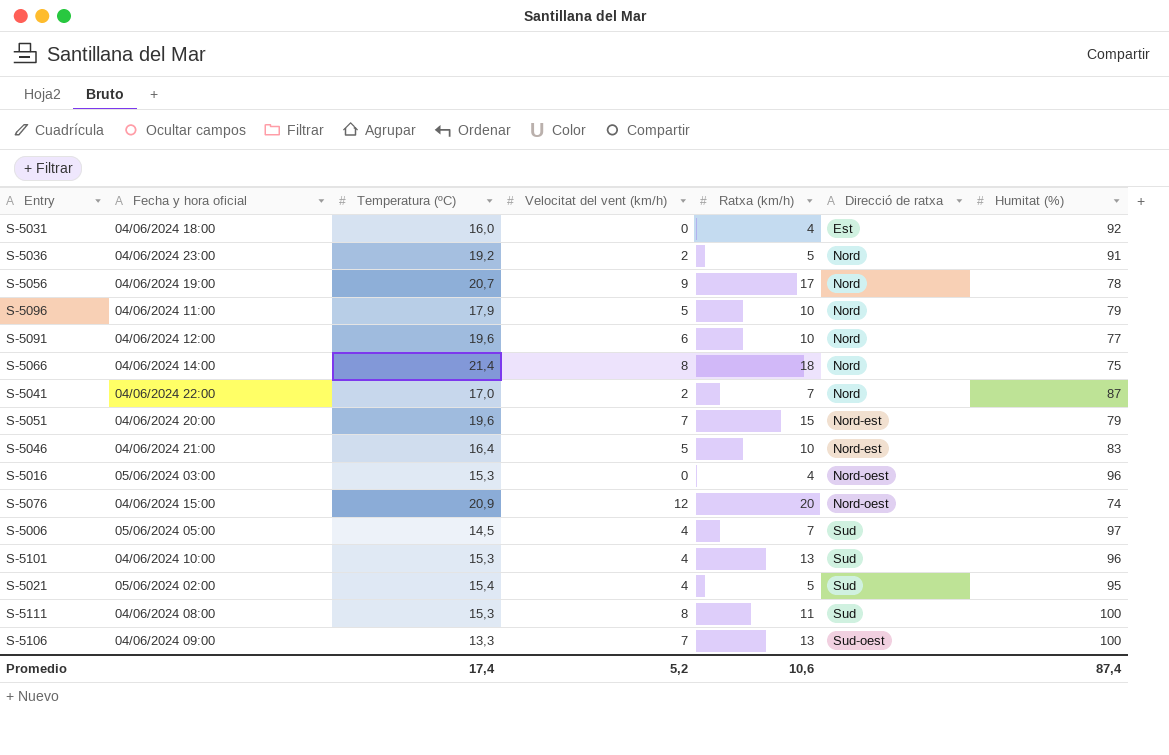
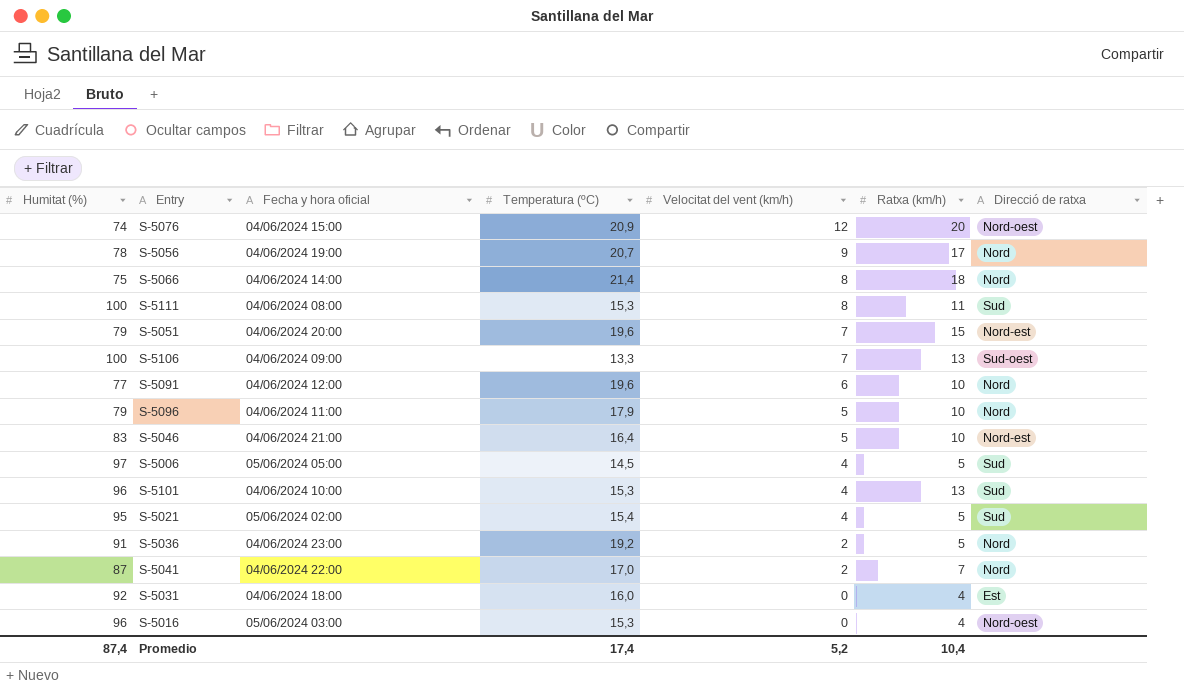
row order: Direcció de ratxa ascending -> Velocitat del vent (km/h) descending
column Humitat (%) | position: 7 -> 1
S-5006 | Ratxa (km/h): 7 -> 5
Promedio | Ratxa (km/h): 10,6 -> 10,4

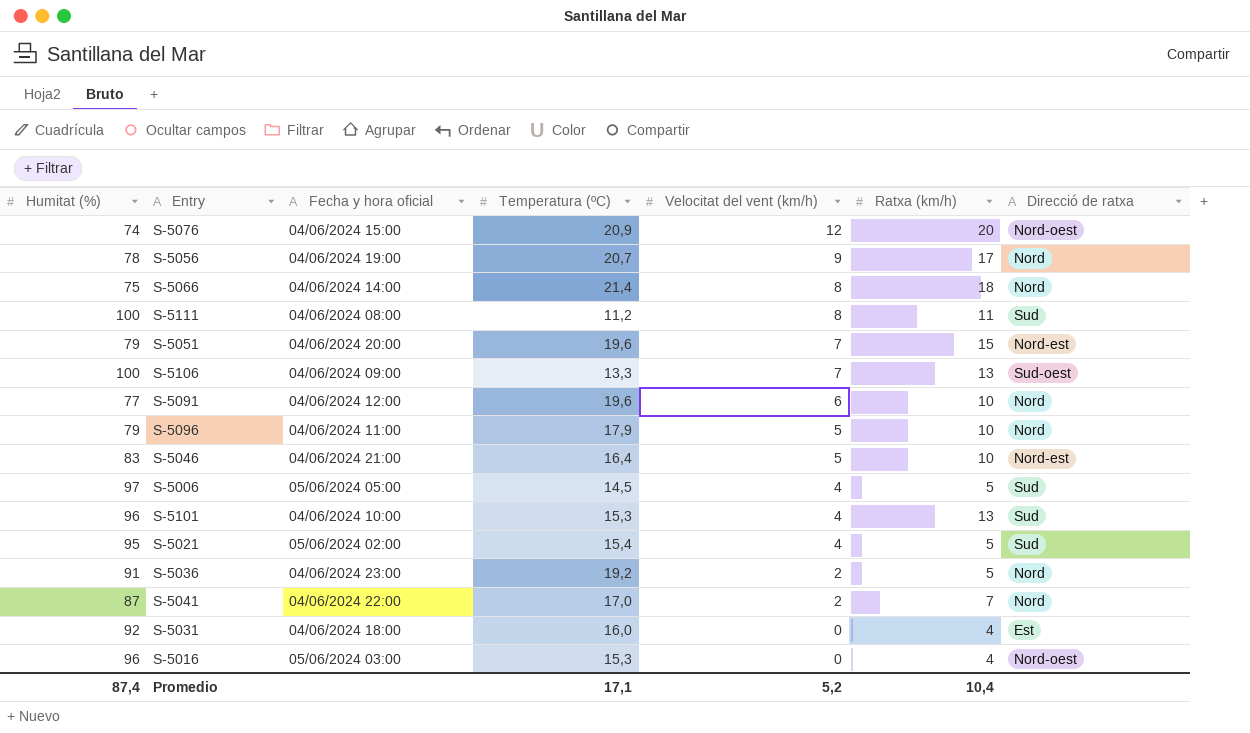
S-5111 | Temperatura (ºC): 15,3 -> 11,2
Promedio | Temperatura (ºC): 17,4 -> 17,1

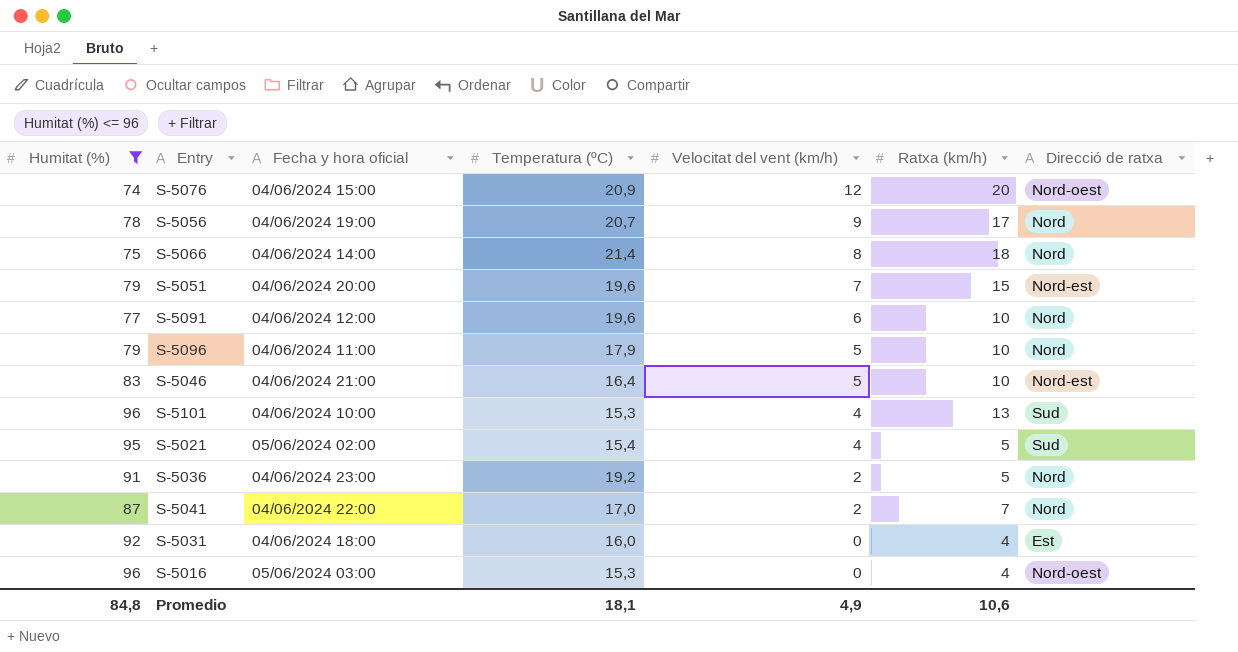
filter: none -> Humitat (%) <= 96
Promedio | Humitat (%): 87,4 -> 84,8
Promedio | Temperatura (ºC): 17,1 -> 18,1
Promedio | Velocitat del vent (km/h): 5,2 -> 4,9
Promedio | Ratxa (km/h): 10,4 -> 10,6

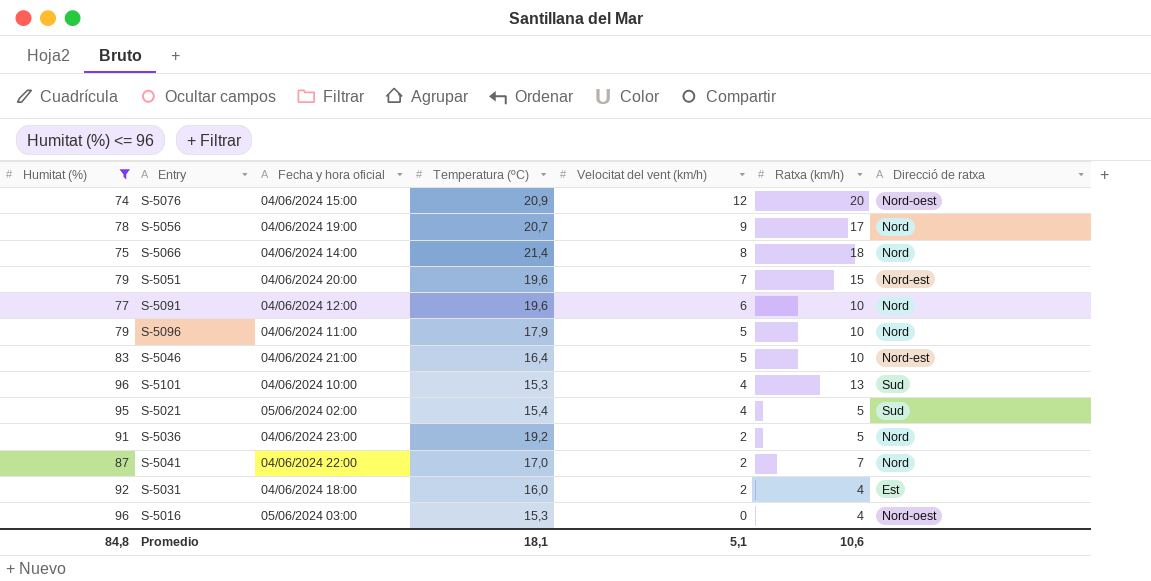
S-5031 | Velocitat del vent (km/h): 0 -> 2
Promedio | Velocitat del vent (km/h): 4,9 -> 5,1

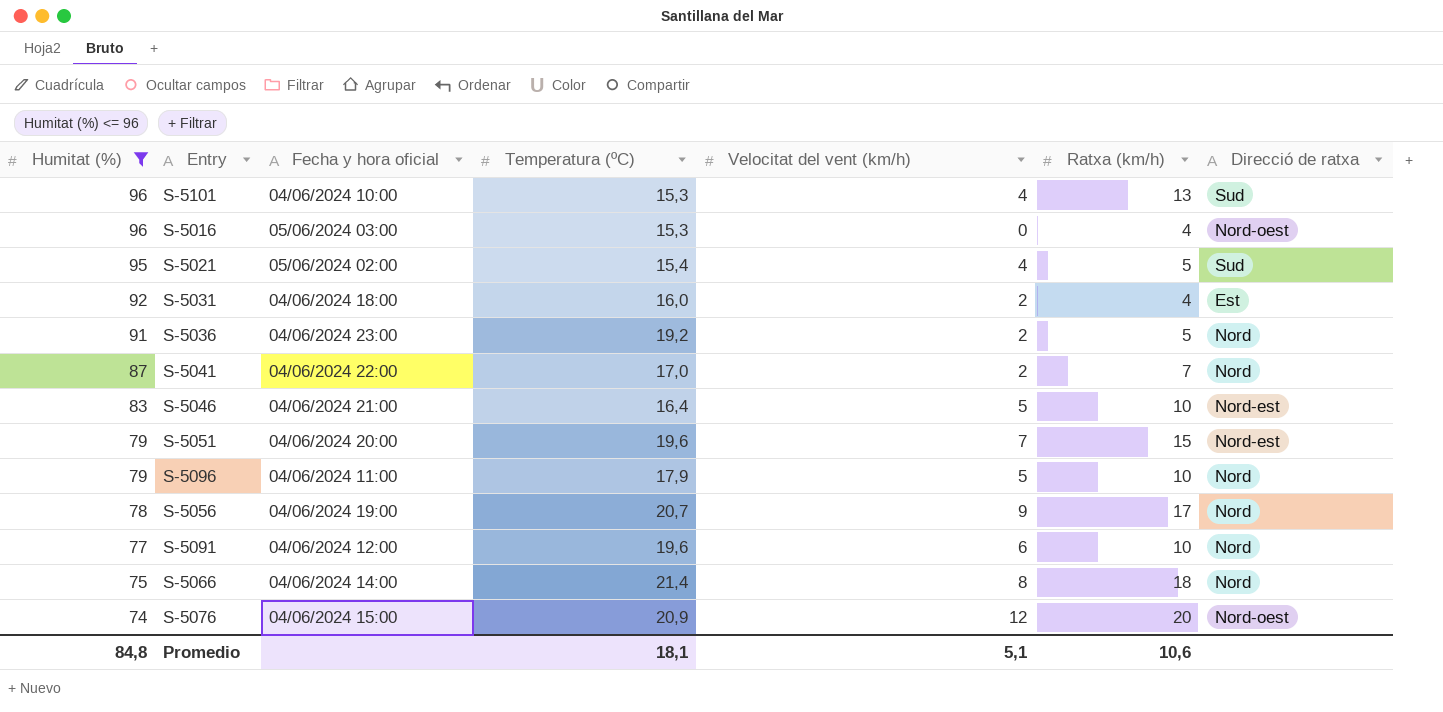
row order: Velocitat del vent (km/h) descending -> Humitat (%) descending

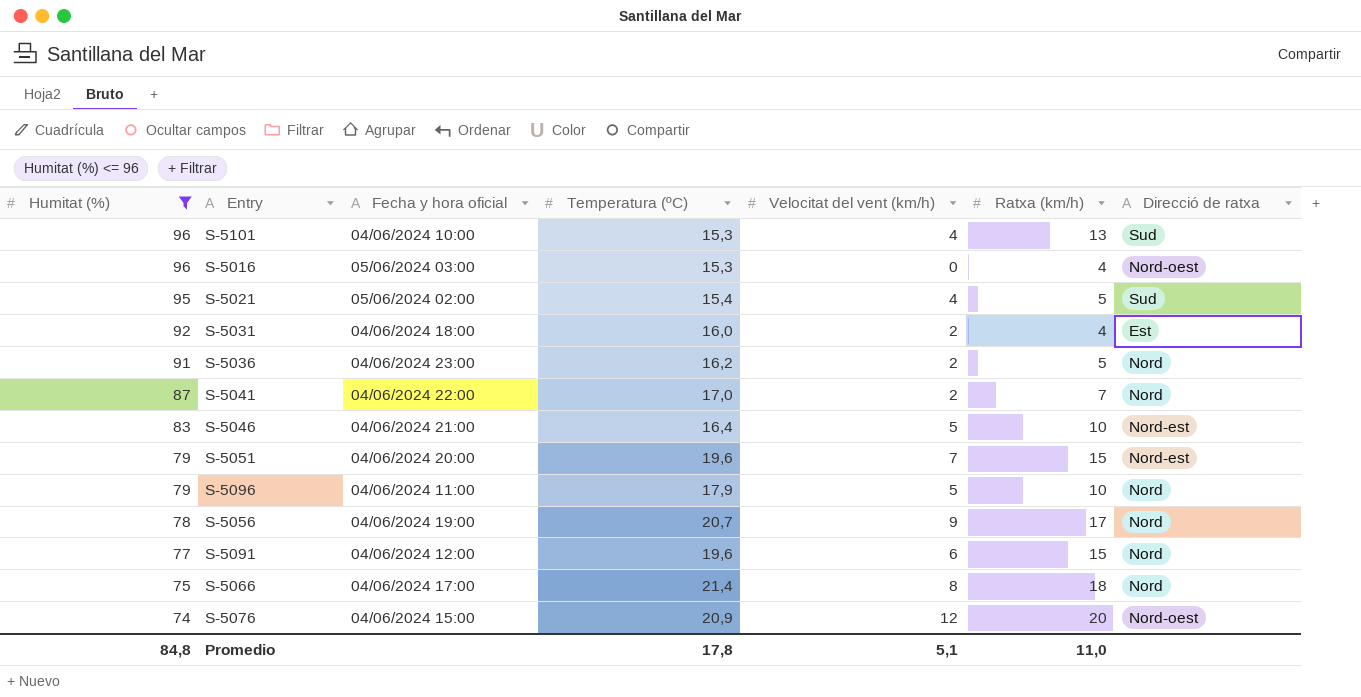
S-5036 | Temperatura (ºC): 19,2 -> 16,2
S-5091 | Ratxa (km/h): 10 -> 15
S-5066 | Fecha y hora oficial: 04/06/2024 14:00 -> 04/06/2024 17:00
Promedio | Temperatura (ºC): 18,1 -> 17,8
Promedio | Ratxa (km/h): 10,6 -> 11,0

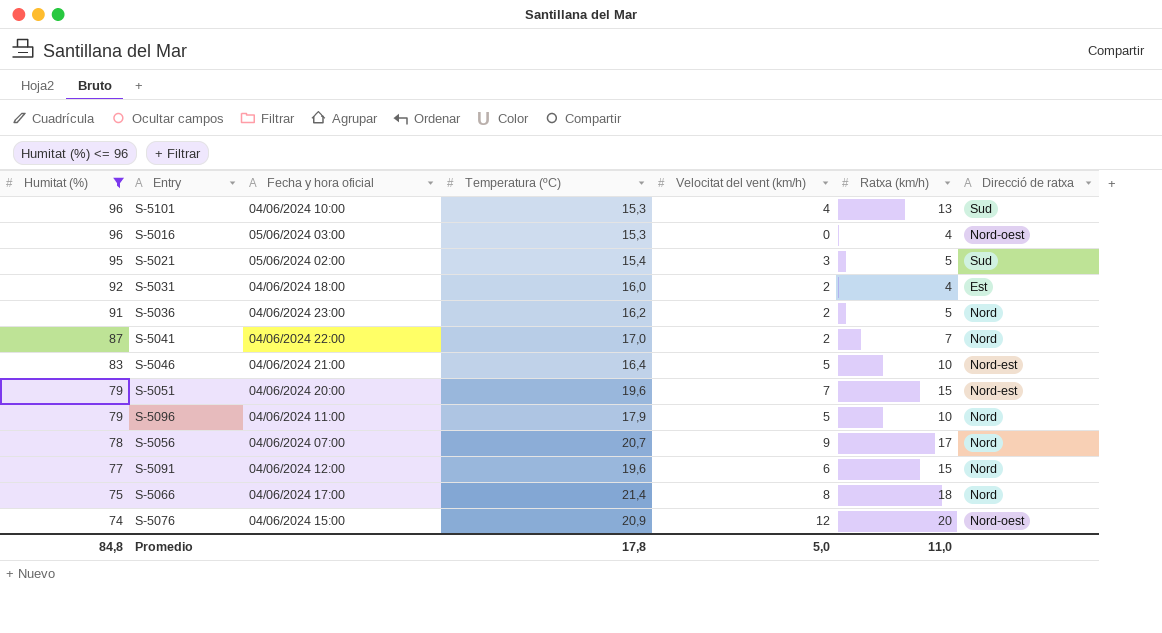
S-5021 | Velocitat del vent (km/h): 4 -> 3
S-5056 | Fecha y hora oficial: 04/06/2024 19:00 -> 04/06/2024 07:00
Promedio | Velocitat del vent (km/h): 5,1 -> 5,0

